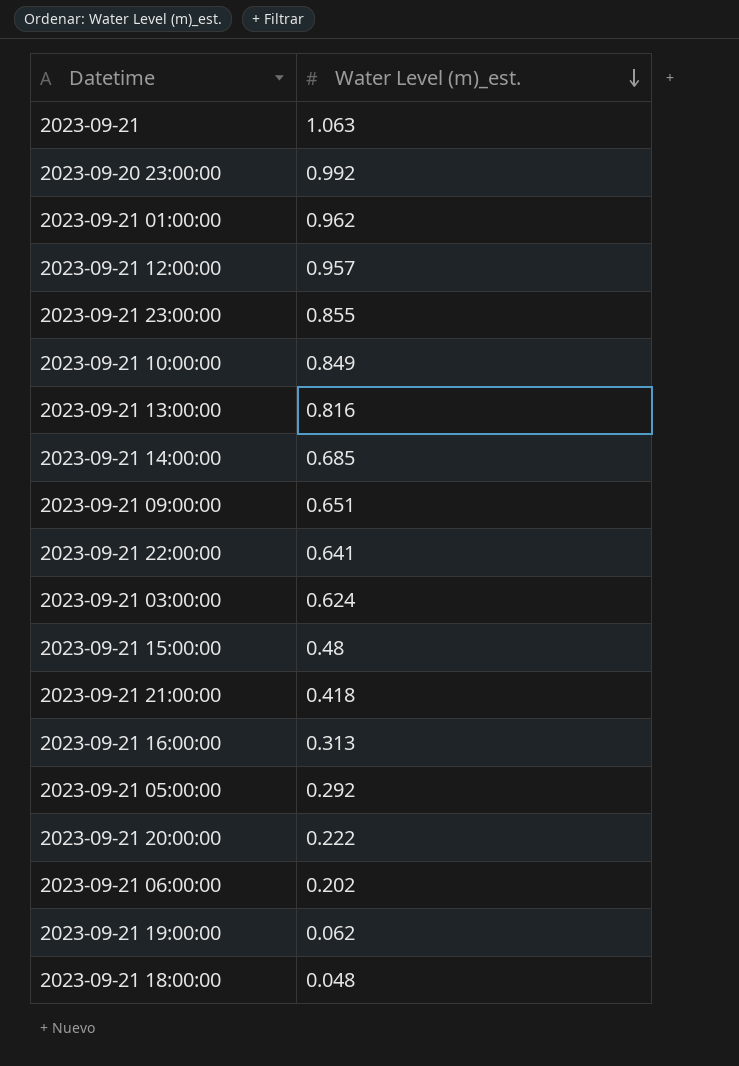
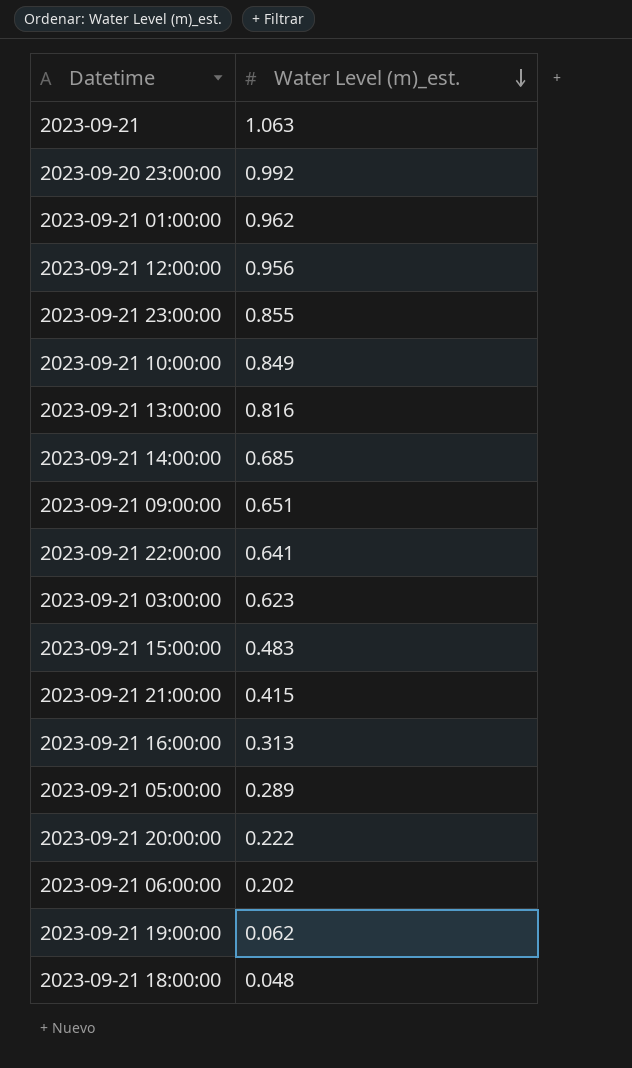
2023-09-21 12:00:00 | Water Level (m)_est.: 0.957 -> 0.956
2023-09-21 03:00:00 | Water Level (m)_est.: 0.624 -> 0.623
2023-09-21 15:00:00 | Water Level (m)_est.: 0.48 -> 0.483
2023-09-21 21:00:00 | Water Level (m)_est.: 0.418 -> 0.415
2023-09-21 05:00:00 | Water Level (m)_est.: 0.292 -> 0.289

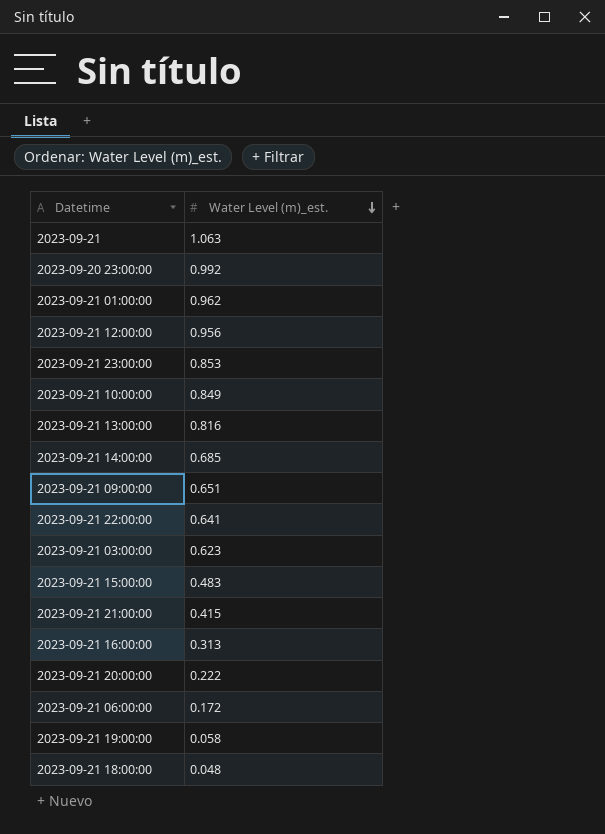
row 2023-09-21 05:00:00: 0.289 -> none
2023-09-21 23:00:00 | Water Level (m)_est.: 0.855 -> 0.853
2023-09-21 06:00:00 | Water Level (m)_est.: 0.202 -> 0.172
2023-09-21 19:00:00 | Water Level (m)_est.: 0.062 -> 0.058

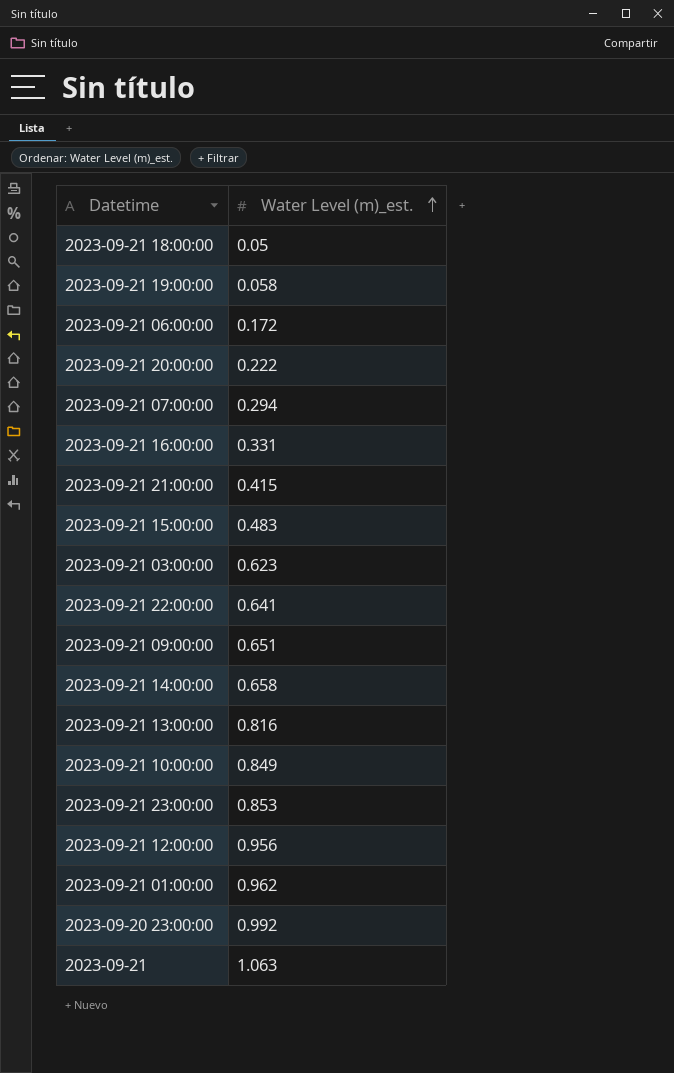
row order: Water Level (m)_est. descending -> Water Level (m)_est. ascending
2023-09-21 18:00:00 | Water Level (m)_est.: 0.048 -> 0.05
row 2023-09-21 07:00:00: none -> 0.294
2023-09-21 16:00:00 | Water Level (m)_est.: 0.313 -> 0.331
2023-09-21 14:00:00 | Water Level (m)_est.: 0.685 -> 0.658

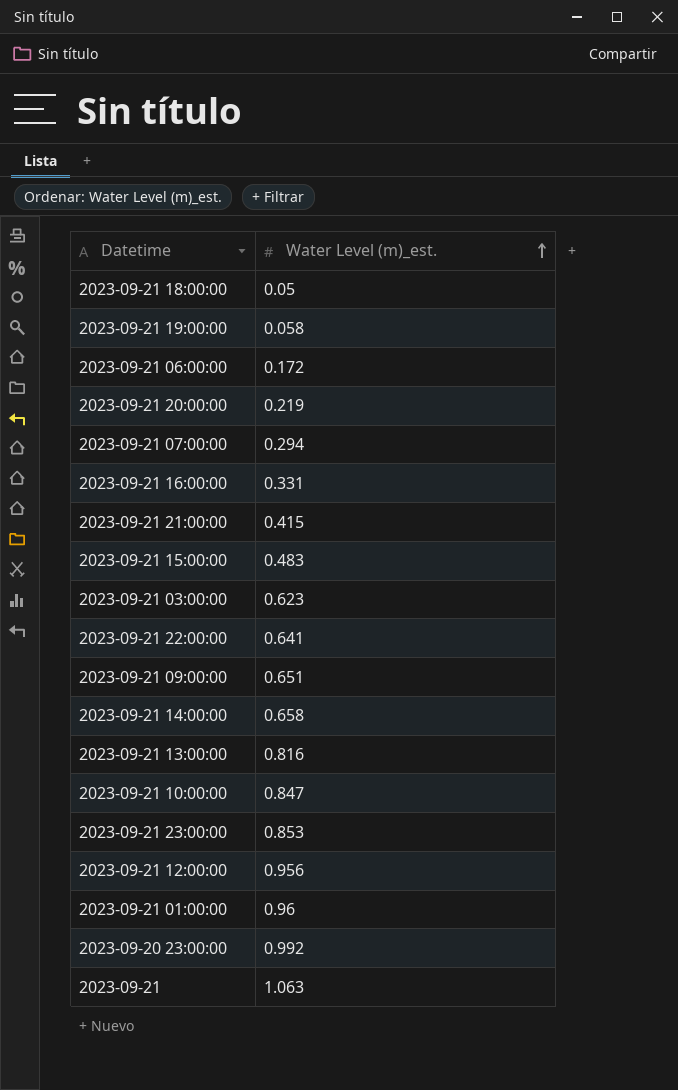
2023-09-21 20:00:00 | Water Level (m)_est.: 0.222 -> 0.219
2023-09-21 10:00:00 | Water Level (m)_est.: 0.849 -> 0.847
2023-09-21 01:00:00 | Water Level (m)_est.: 0.962 -> 0.96

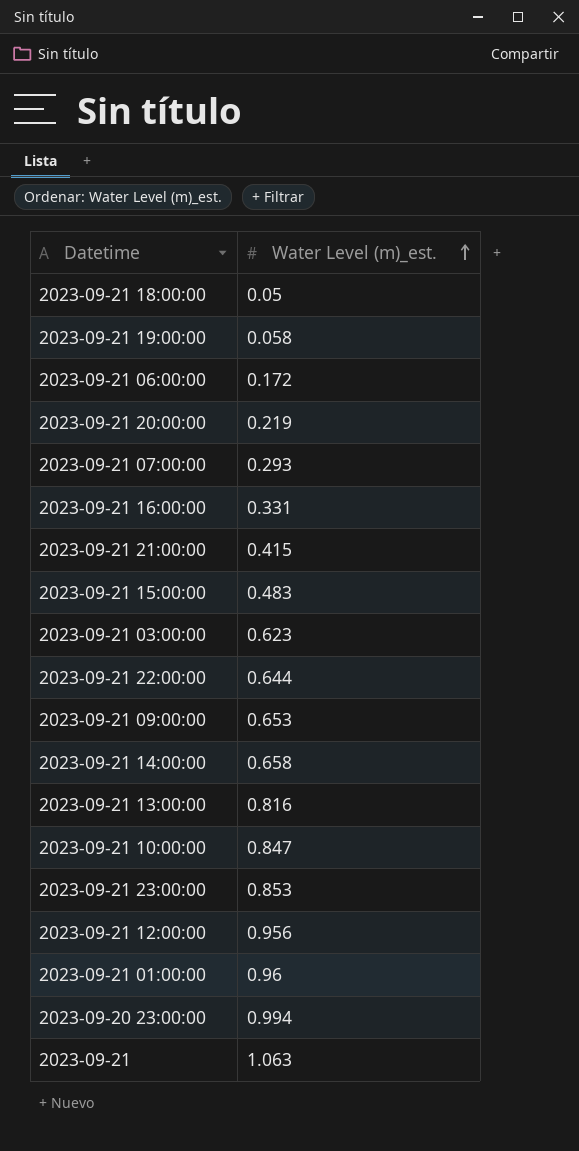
2023-09-21 07:00:00 | Water Level (m)_est.: 0.294 -> 0.293
2023-09-21 22:00:00 | Water Level (m)_est.: 0.641 -> 0.644
2023-09-21 09:00:00 | Water Level (m)_est.: 0.651 -> 0.653
2023-09-20 23:00:00 | Water Level (m)_est.: 0.992 -> 0.994

